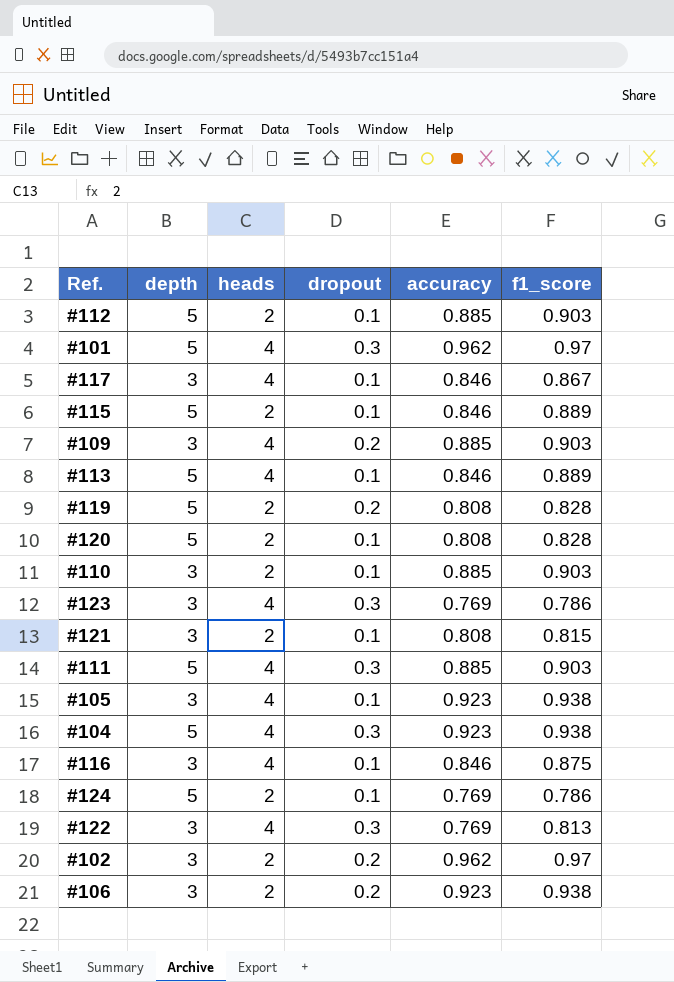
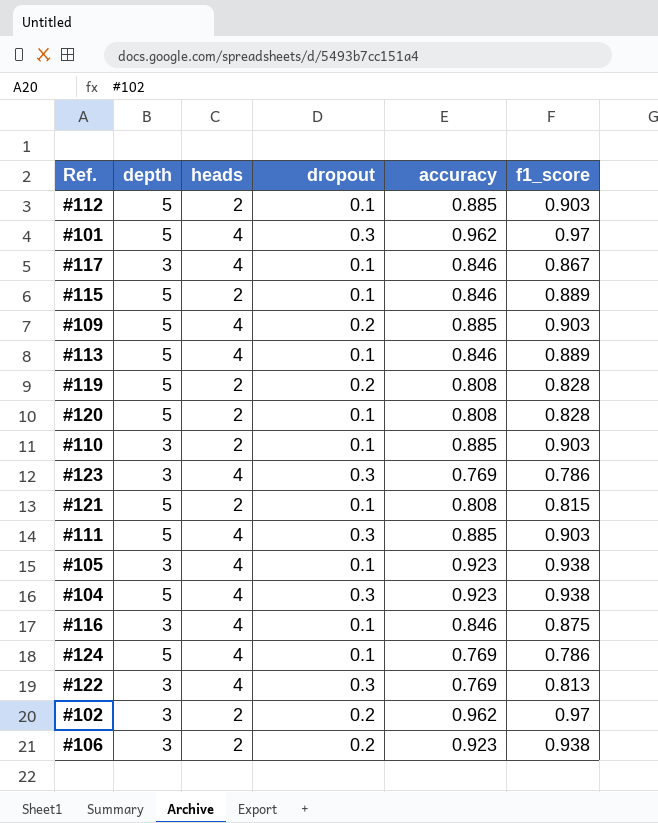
#109 | depth: 3 -> 5
#121 | depth: 3 -> 5
#124 | heads: 2 -> 4

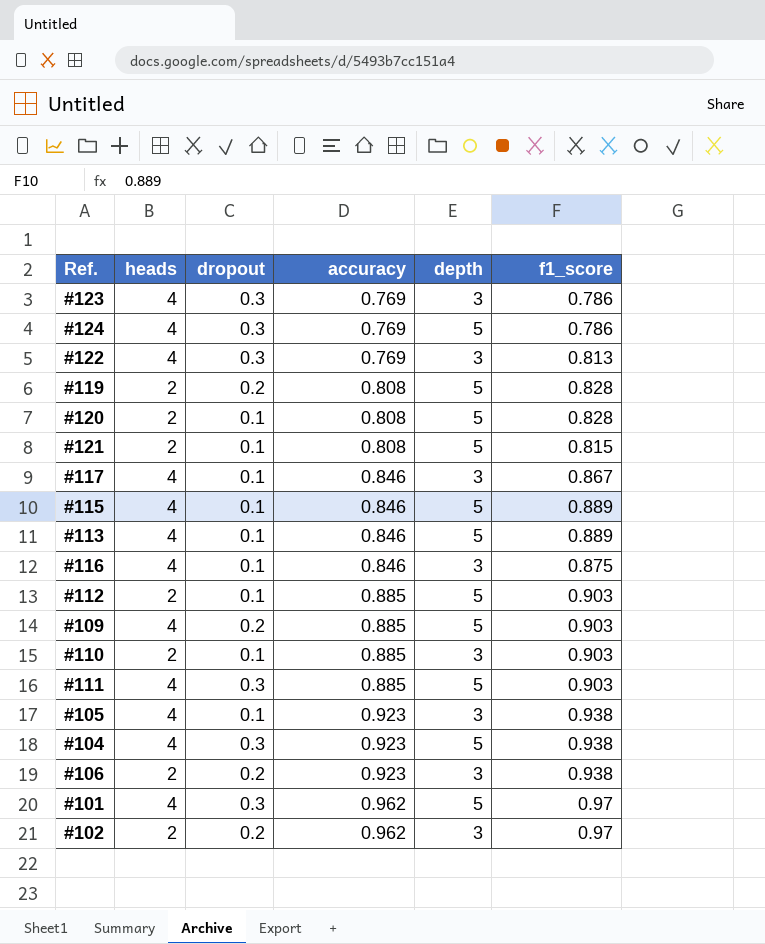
row order: none -> accuracy ascending
column depth | position: 2 -> 5
#124 | dropout: 0.1 -> 0.3
#115 | heads: 2 -> 4

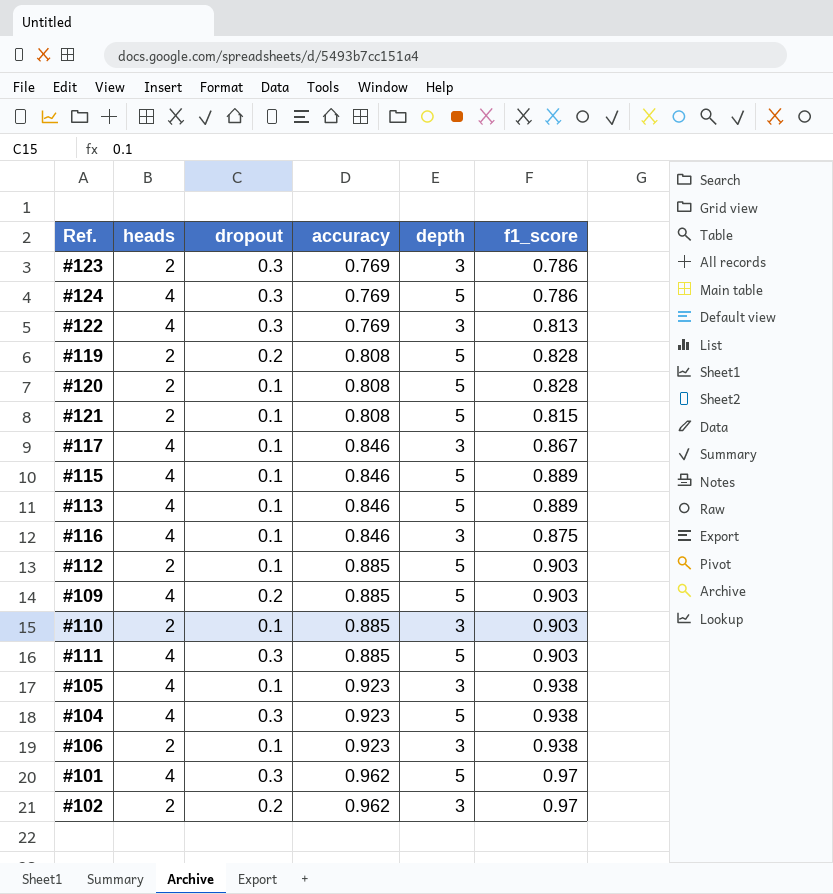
#123 | heads: 4 -> 2
#106 | dropout: 0.2 -> 0.1

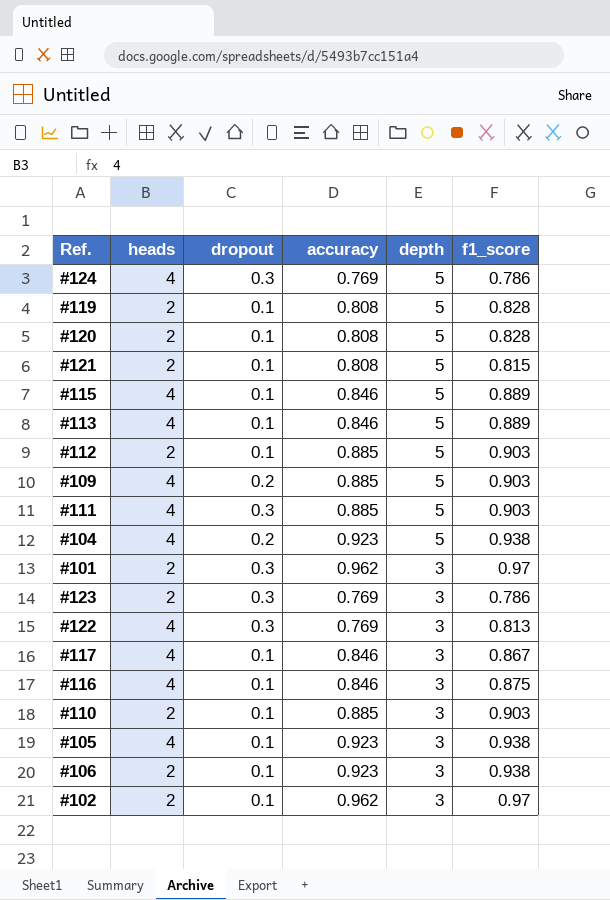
row order: accuracy ascending -> depth descending
#119 | dropout: 0.2 -> 0.1
#104 | dropout: 0.3 -> 0.2
#101 | heads: 4 -> 2
#101 | depth: 5 -> 3
#102 | dropout: 0.2 -> 0.1

